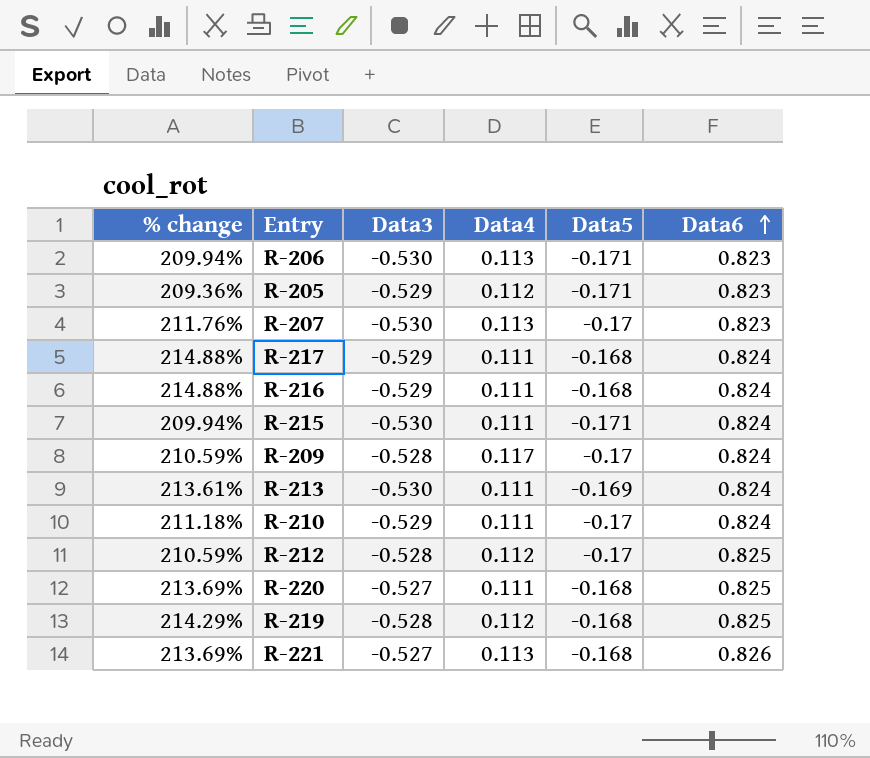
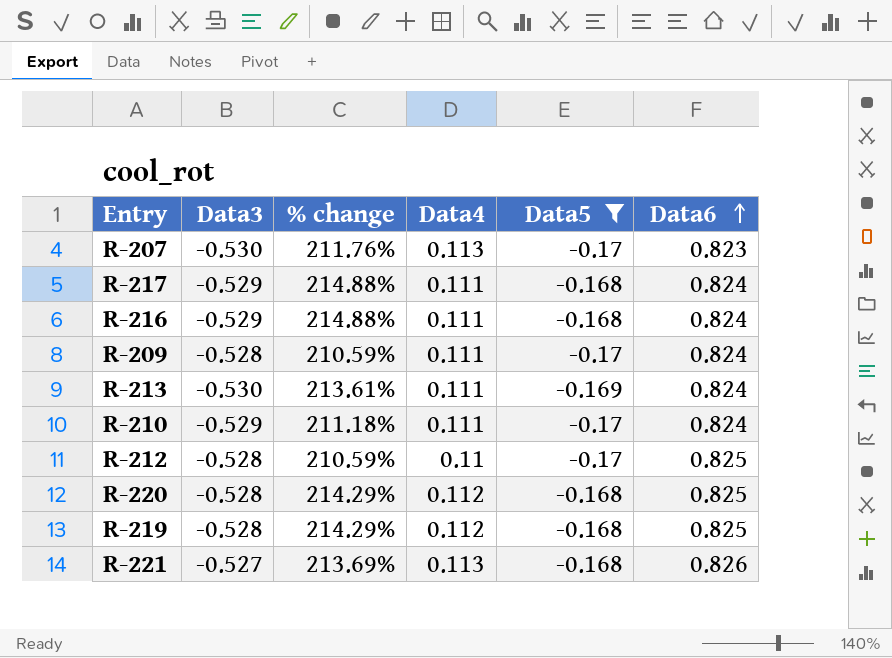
filter: none -> Data5 != -0.171
column % change | position: 1 -> 3
R-209 | Data4: 0.117 -> 0.111
R-212 | Data4: 0.112 -> 0.11
R-220 | Data3: -0.527 -> -0.528
R-220 | % change: 213.69% -> 214.29%
R-220 | Data4: 0.111 -> 0.112

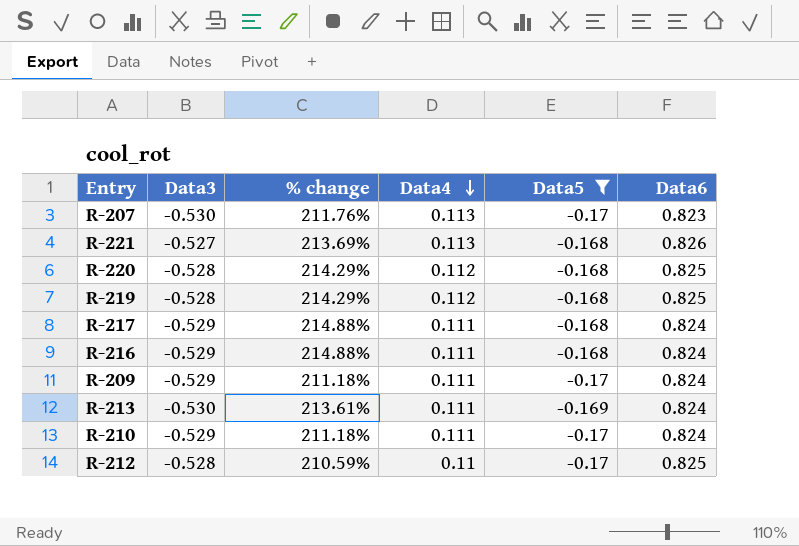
row order: Data6 ascending -> Data4 descending
R-209 | Data3: -0.528 -> -0.529
R-209 | % change: 210.59% -> 211.18%

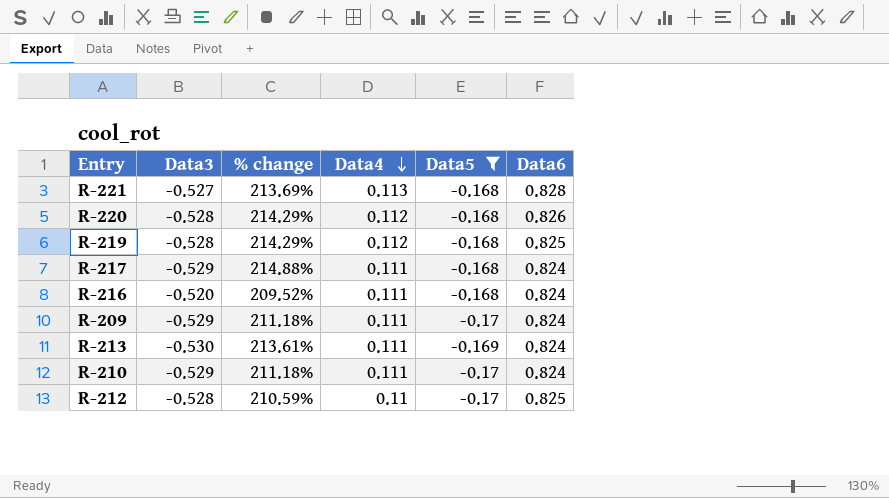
row R-207: -0.530 | 211.76% | 0.113 | -0.17 | 0.823 -> none
R-221 | Data6: 0.826 -> 0.828
R-220 | Data6: 0.825 -> 0.826
R-216 | Data3: -0.529 -> -0.520
R-216 | % change: 214.88% -> 209.52%

